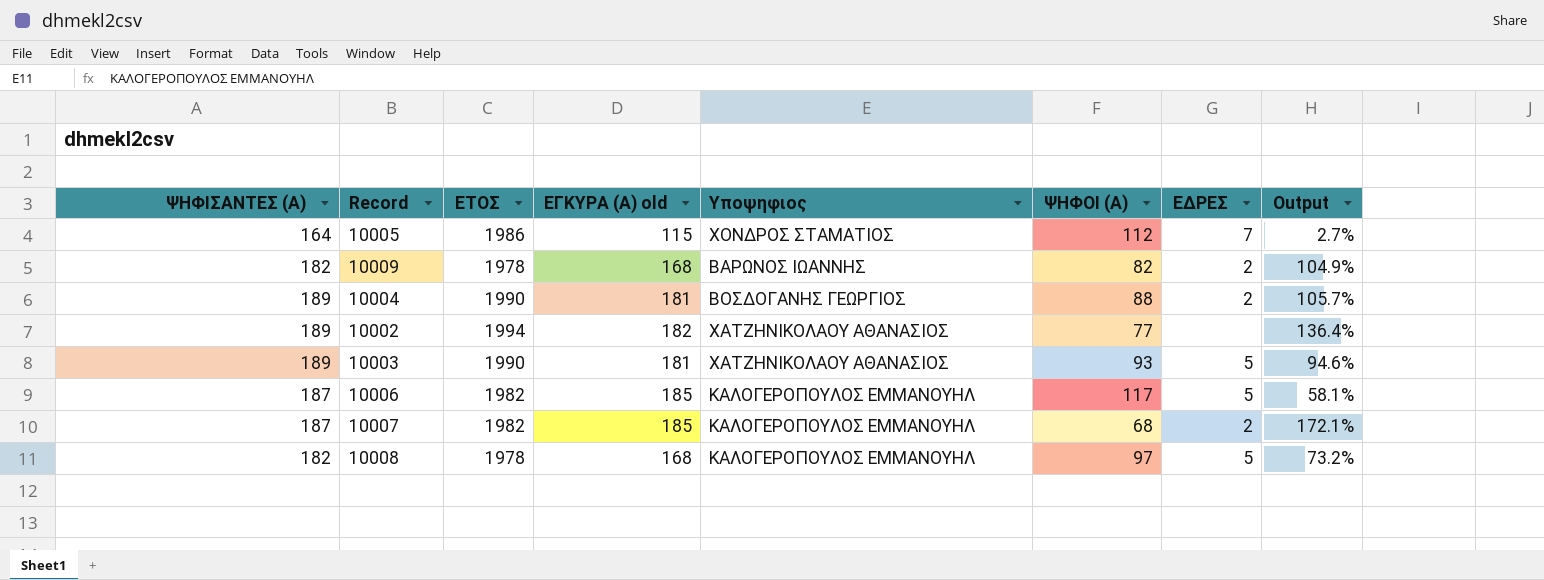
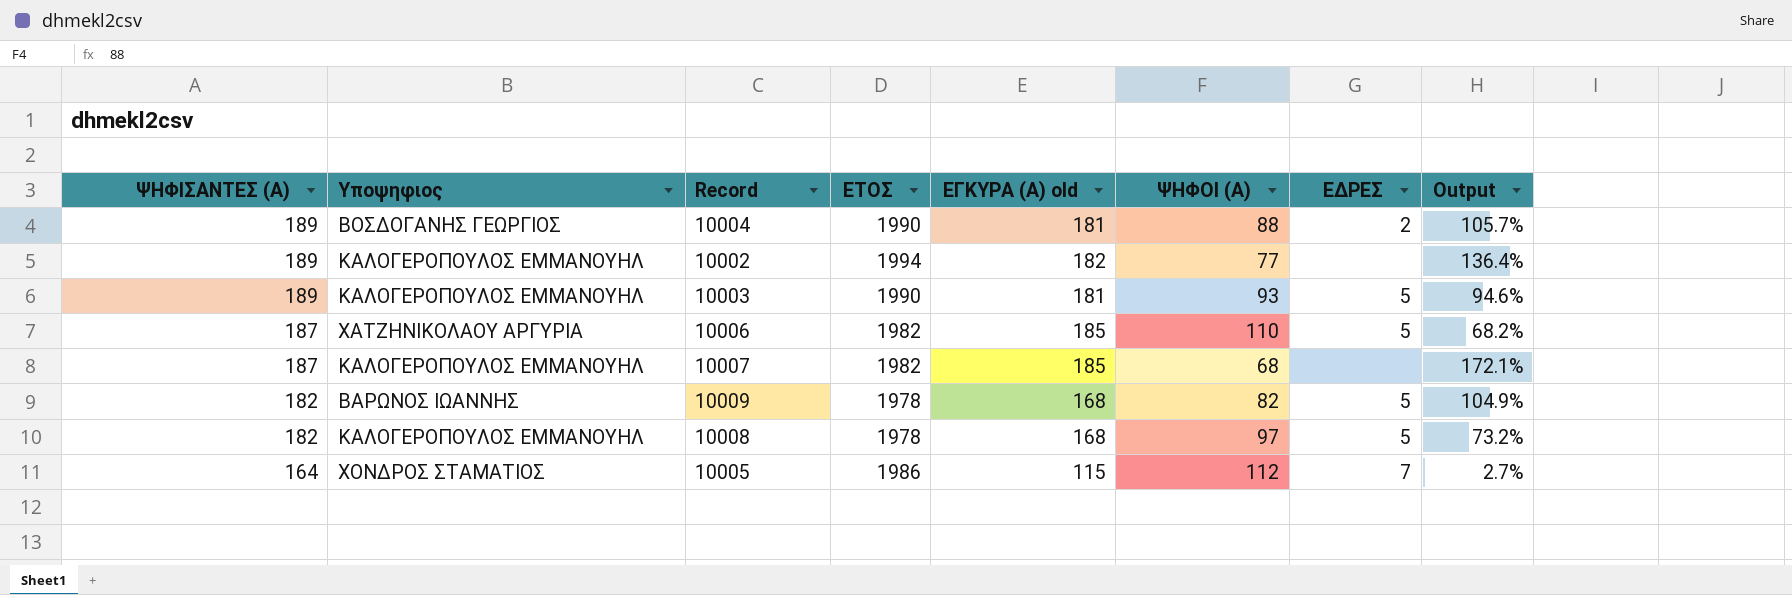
row order: none -> ΨΗΦΙΣΑΝΤΕΣ (Α) descending
column Υποψηφιος | position: 5 -> 2
10002 | Υποψηφιος: ΧΑΤΖΗΝΙΚΟΛΑΟΥ ΑΘΑΝΑΣΙΟΣ -> ΚΑΛΟΓΕΡΟΠΟΥΛΟΣ ΕΜΜΑΝΟΥΗΛ
10003 | Υποψηφιος: ΧΑΤΖΗΝΙΚΟΛΑΟΥ ΑΘΑΝΑΣΙΟΣ -> ΚΑΛΟΓΕΡΟΠΟΥΛΟΣ ΕΜΜΑΝΟΥΗΛ
10006 | Υποψηφιος: ΚΑΛΟΓΕΡΟΠΟΥΛΟΣ ΕΜΜΑΝΟΥΗΛ -> ΧΑΤΖΗΝΙΚΟΛΑΟΥ ΑΡΓΥΡΙΑ
10006 | ΨΗΦΟΙ (Α): 117 -> 110
10006 | Output: 58.1% -> 68.2%
10007 | ΕΔΡΕΣ: 2 -> none
10009 | ΕΔΡΕΣ: 2 -> 5

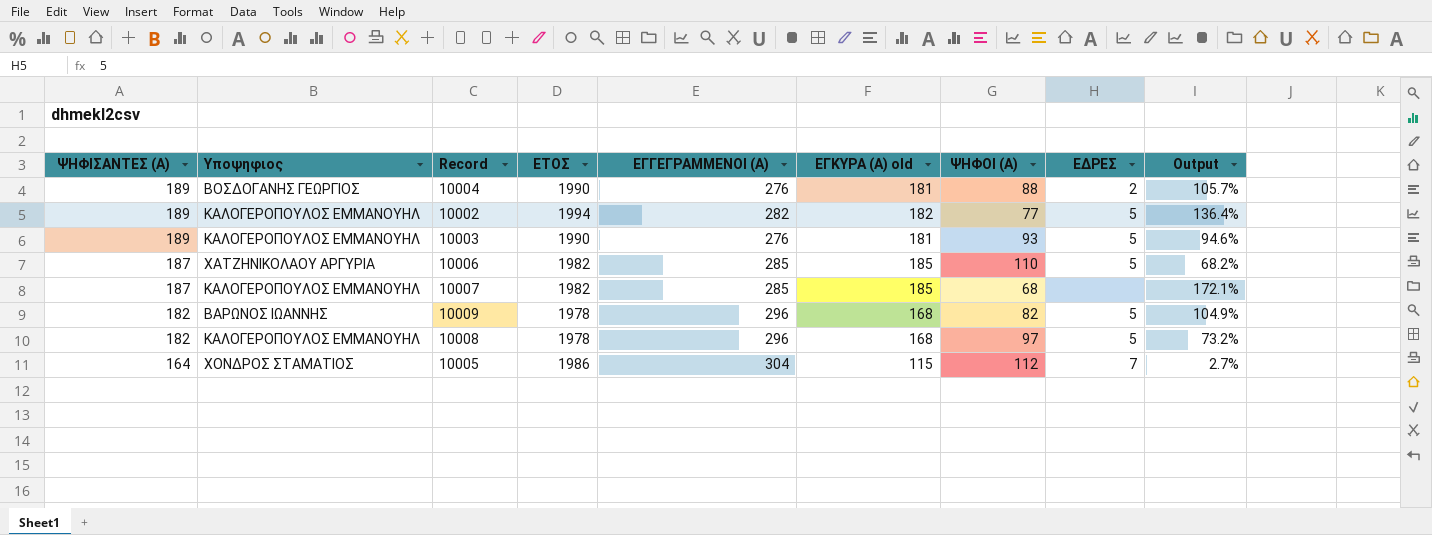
column ΕΓΓΕΓΡΑΜΜΕΝΟΙ (Α) | position: none -> 5
10002 | ΕΔΡΕΣ: none -> 5

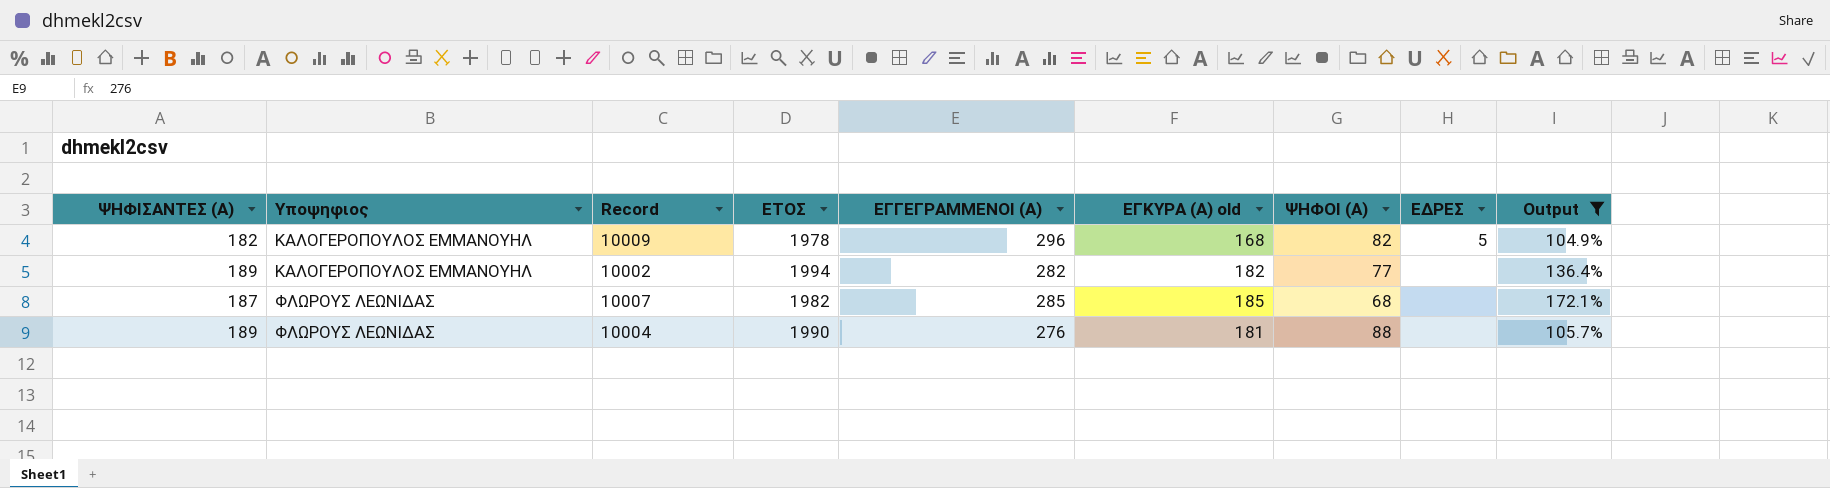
filter: none -> Output >= 104.9%
row order: ΨΗΦΙΣΑΝΤΕΣ (Α) descending -> Υποψηφιος ascending
10009 | Υποψηφιος: ΒΑΡΩΝΟΣ ΙΩΑΝΝΗΣ -> ΚΑΛΟΓΕΡΟΠΟΥΛΟΣ ΕΜΜΑΝΟΥΗΛ
10002 | ΕΔΡΕΣ: 5 -> none
10007 | Υποψηφιος: ΚΑΛΟΓΕΡΟΠΟΥΛΟΣ ΕΜΜΑΝΟΥΗΛ -> ΦΛΩΡΟΥΣ ΛΕΩΝΙΔΑΣ
10004 | Υποψηφιος: ΒΟΣΔΟΓΑΝΗΣ ΓΕΩΡΓΙΟΣ -> ΦΛΩΡΟΥΣ ΛΕΩΝΙΔΑΣ
10004 | ΕΔΡΕΣ: 2 -> none

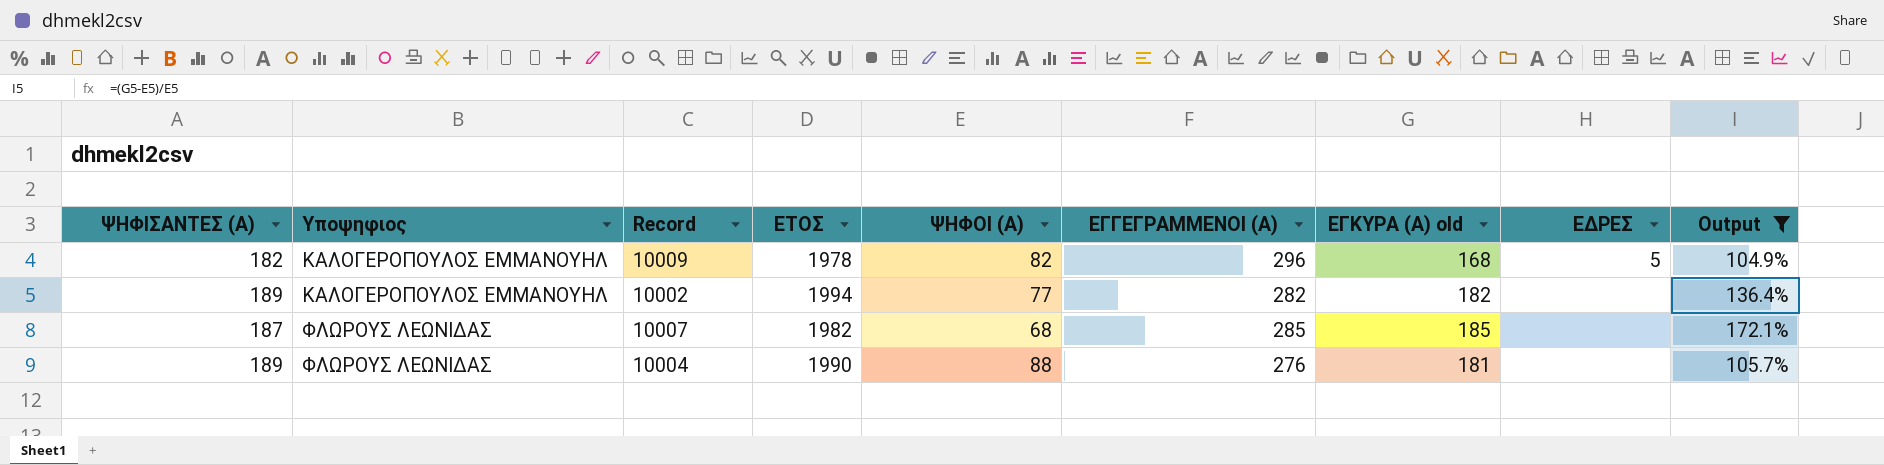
column ΨΗΦΟΙ (Α) | position: 7 -> 5

